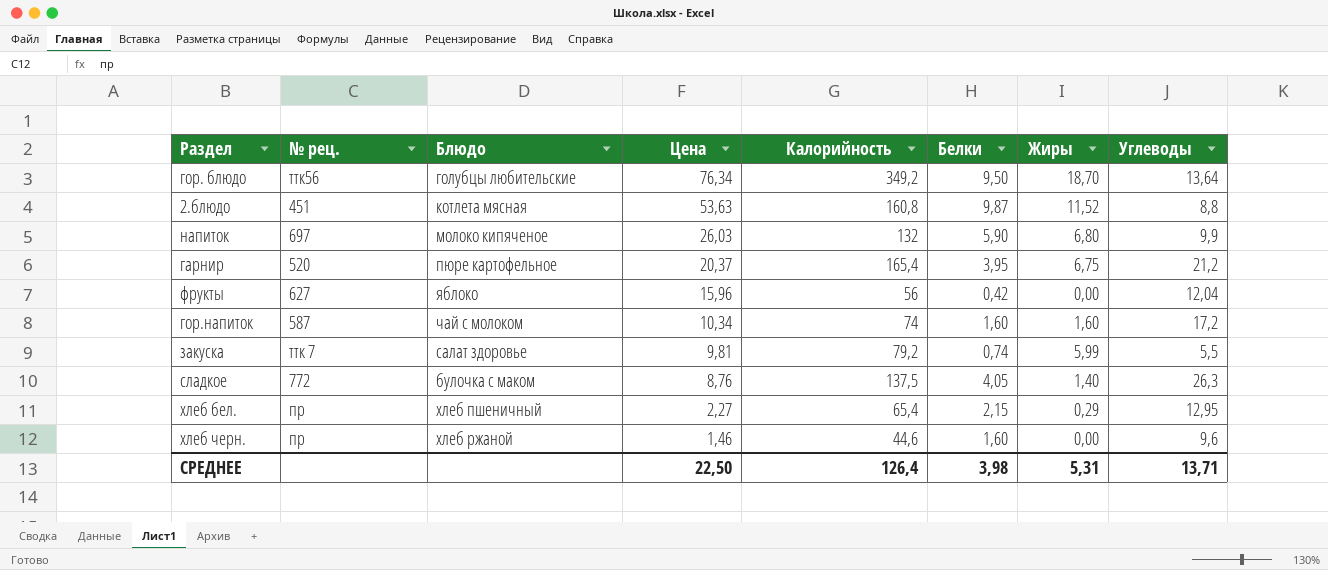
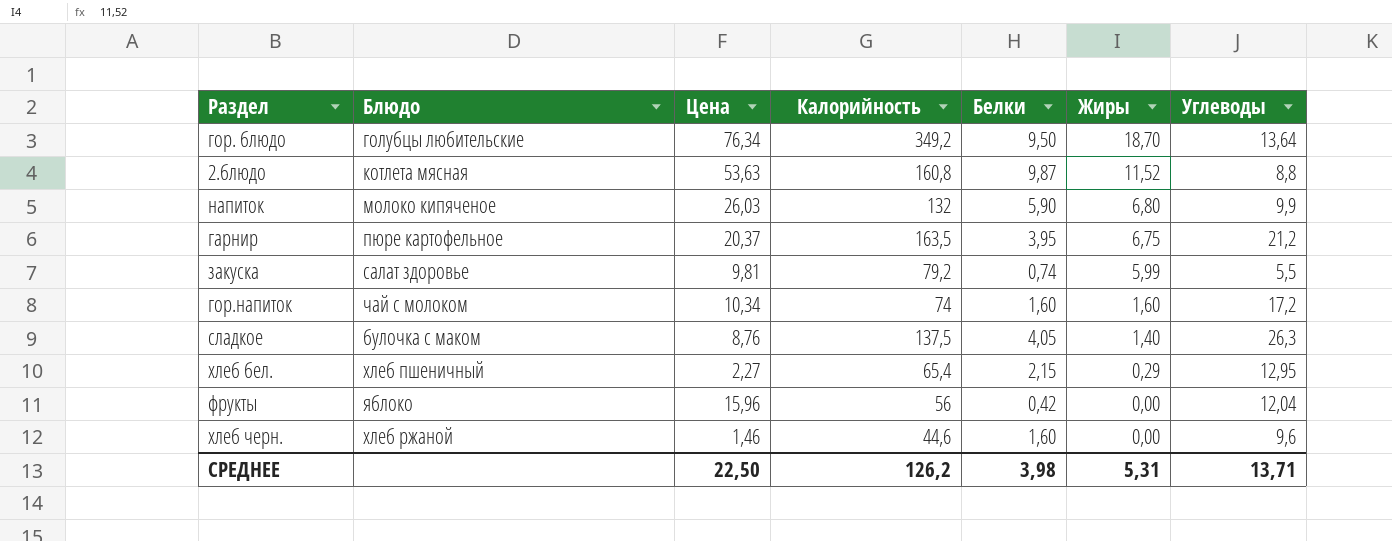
row order: Цена descending -> Жиры descending
column № рец. | position: 2 -> none
гарнир | Калорийность: 165,4 -> 163,5
СРЕДНЕЕ | Калорийность: 126,4 -> 126,2

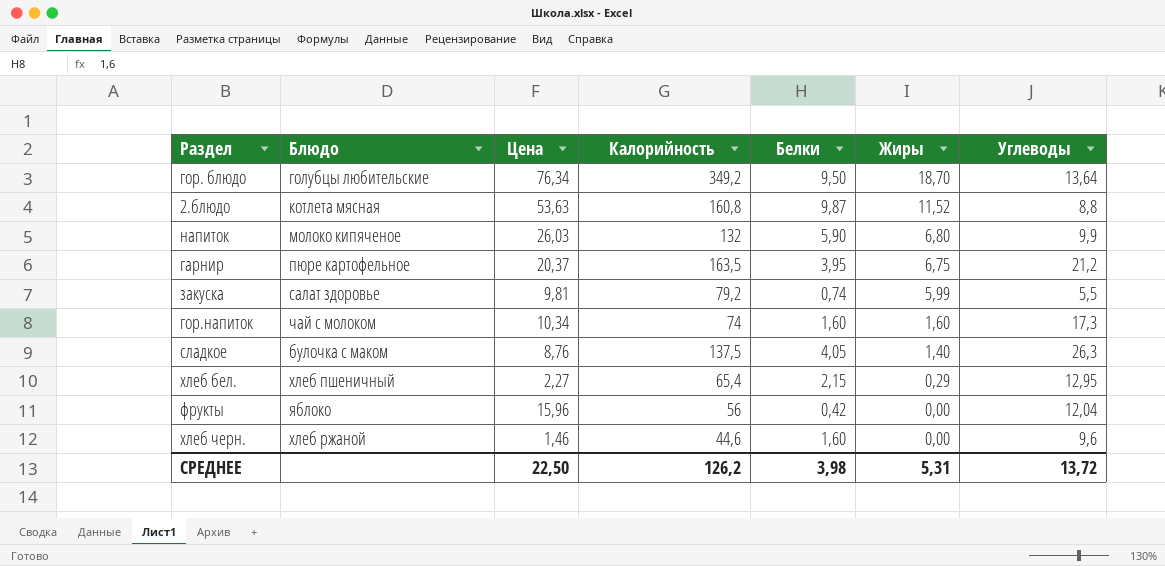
гор.напиток | Углеводы: 17,2 -> 17,3
СРЕДНЕЕ | Углеводы: 13,71 -> 13,72

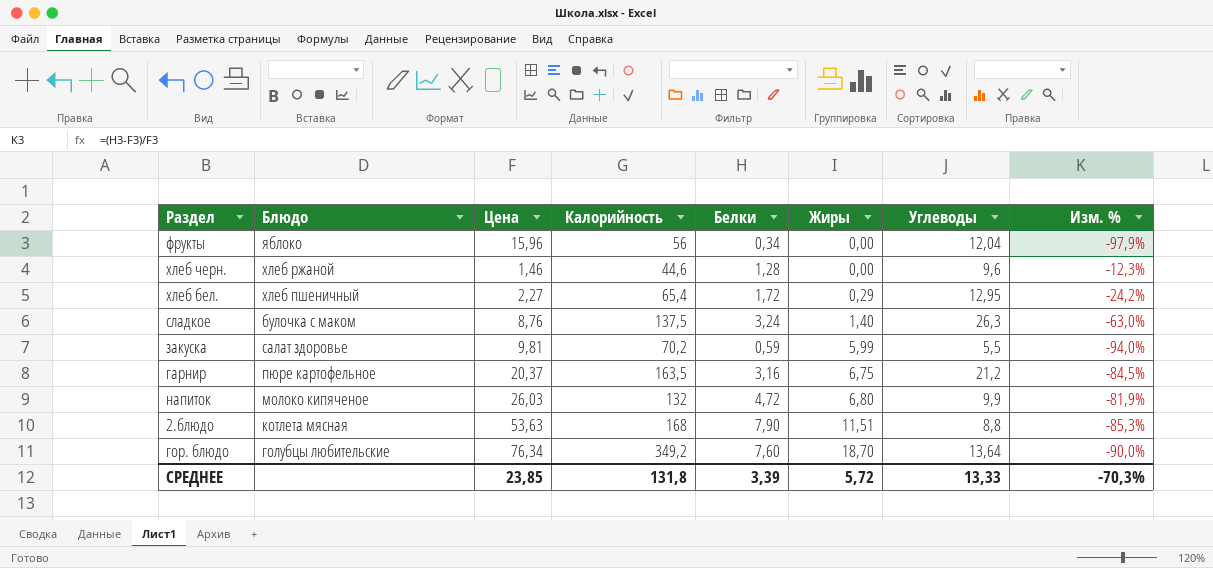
row order: Жиры descending -> Жиры ascending
column Изм. % | formula: none -> ([Белки] - [Цена]) / [Цена]
row гор.напиток: чай с молоком | 10,34 | 74 | 1,60 | 1,60 | 17,3 -> none
фрукты | Белки: 0,42 -> 0,34
хлеб черн. | Белки: 1,60 -> 1,28
хлеб бел. | Белки: 2,15 -> 1,72
сладкое | Белки: 4,05 -> 3,24
закуска | Калорийность: 79,2 -> 70,2
закуска | Белки: 0,74 -> 0,59
гарнир | Белки: 3,95 -> 3,16
напиток | Белки: 5,90 -> 4,72
2.блюдо | Калорийность: 160,8 -> 168
2.блюдо | Белки: 9,87 -> 7,90
2.блюдо | Жиры: 11,52 -> 11,51
гор. блюдо | Белки: 9,50 -> 7,60
СРЕДНЕЕ | Цена: 22,50 -> 23,85
СРЕДНЕЕ | Калорийность: 126,2 -> 131,8
СРЕДНЕЕ | Белки: 3,98 -> 3,39
СРЕДНЕЕ | Жиры: 5,31 -> 5,72
СРЕДНЕЕ | Углеводы: 13,72 -> 13,33

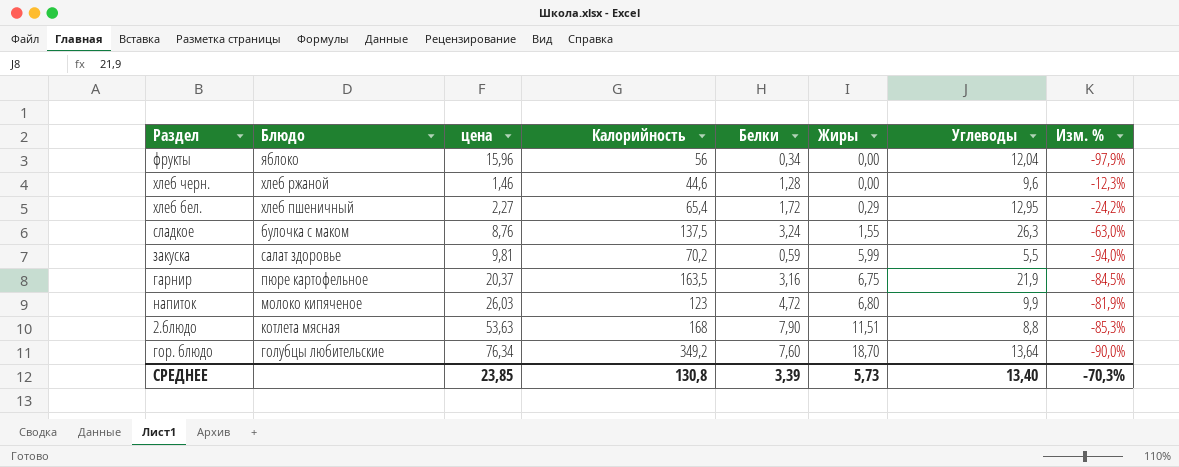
column name: Цена -> цена
сладкое | Жиры: 1,40 -> 1,55
гарнир | Углеводы: 21,2 -> 21,9
напиток | Калорийность: 132 -> 123
СРЕДНЕЕ | Калорийность: 131,8 -> 130,8
СРЕДНЕЕ | Жиры: 5,72 -> 5,73
СРЕДНЕЕ | Углеводы: 13,33 -> 13,40

